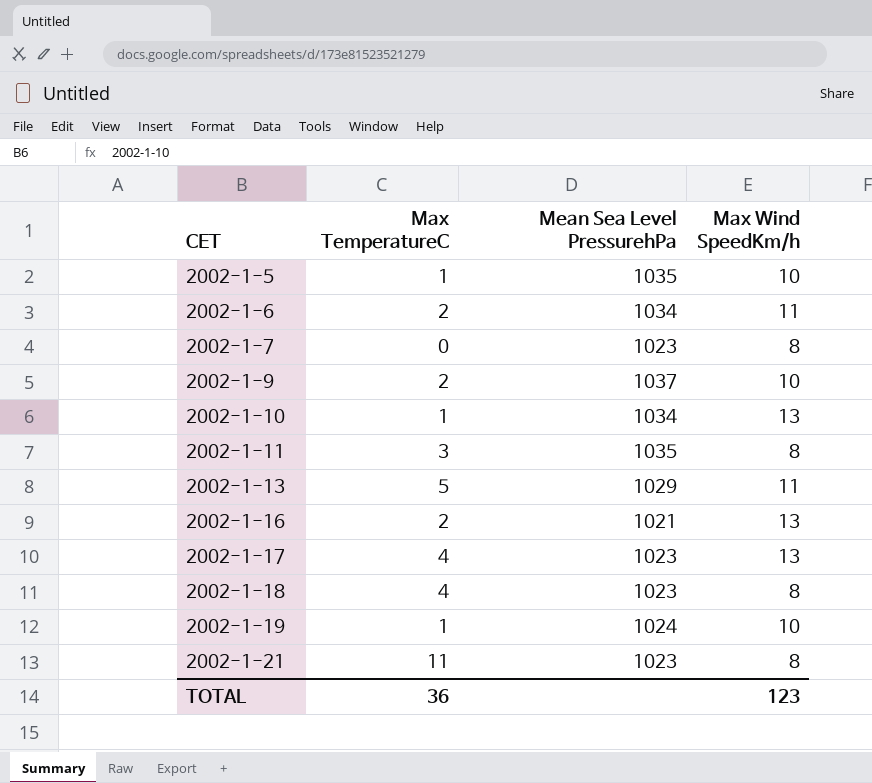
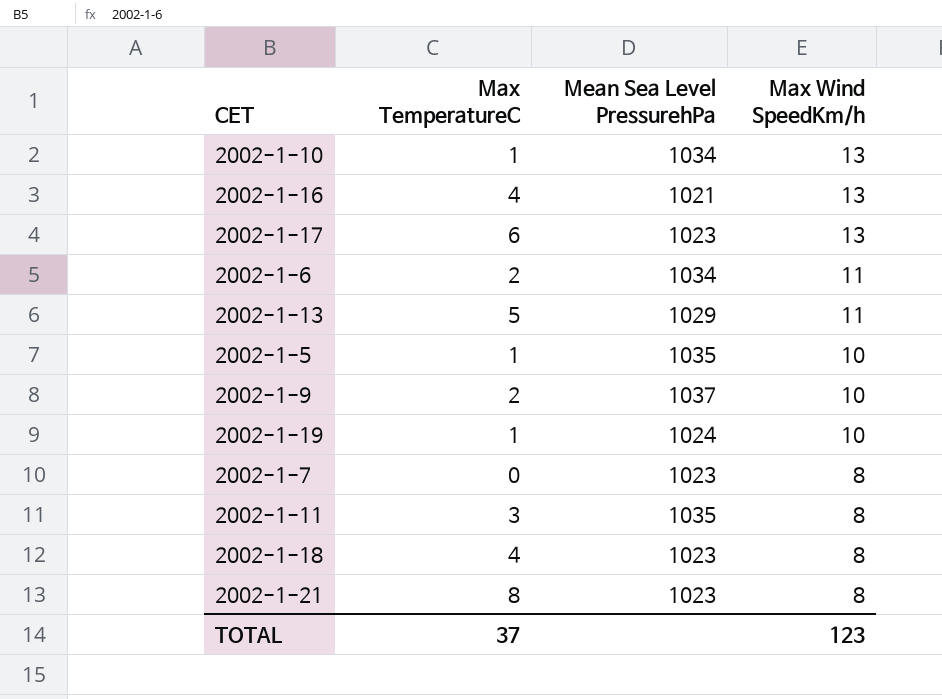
row order: CET ascending -> Max Wind SpeedKm/h descending
2002-1-16 | Max TemperatureC: 2 -> 4
2002-1-17 | Max TemperatureC: 4 -> 6
2002-1-21 | Max TemperatureC: 11 -> 8
TOTAL | Max TemperatureC: 36 -> 37

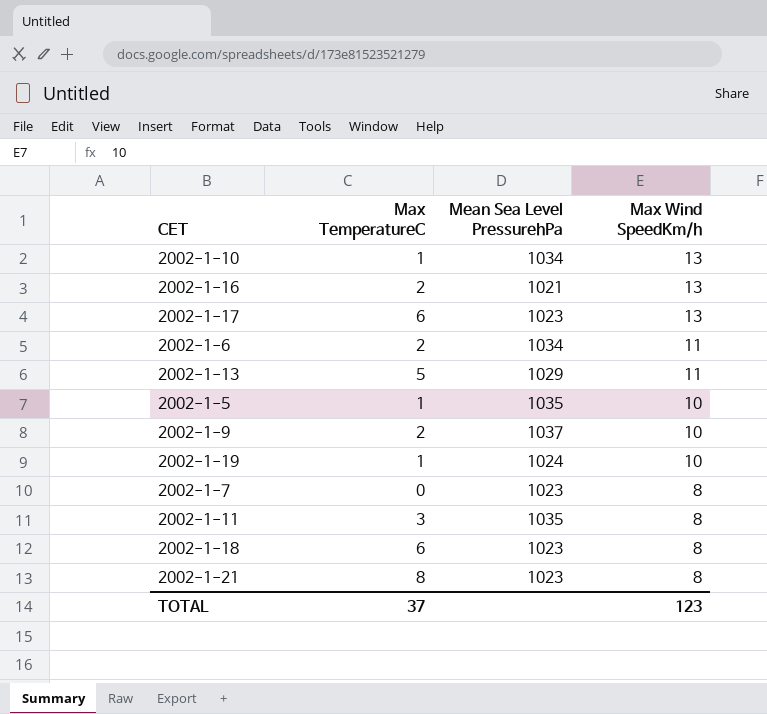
2002-1-16 | Max TemperatureC: 4 -> 2
2002-1-18 | Max TemperatureC: 4 -> 6

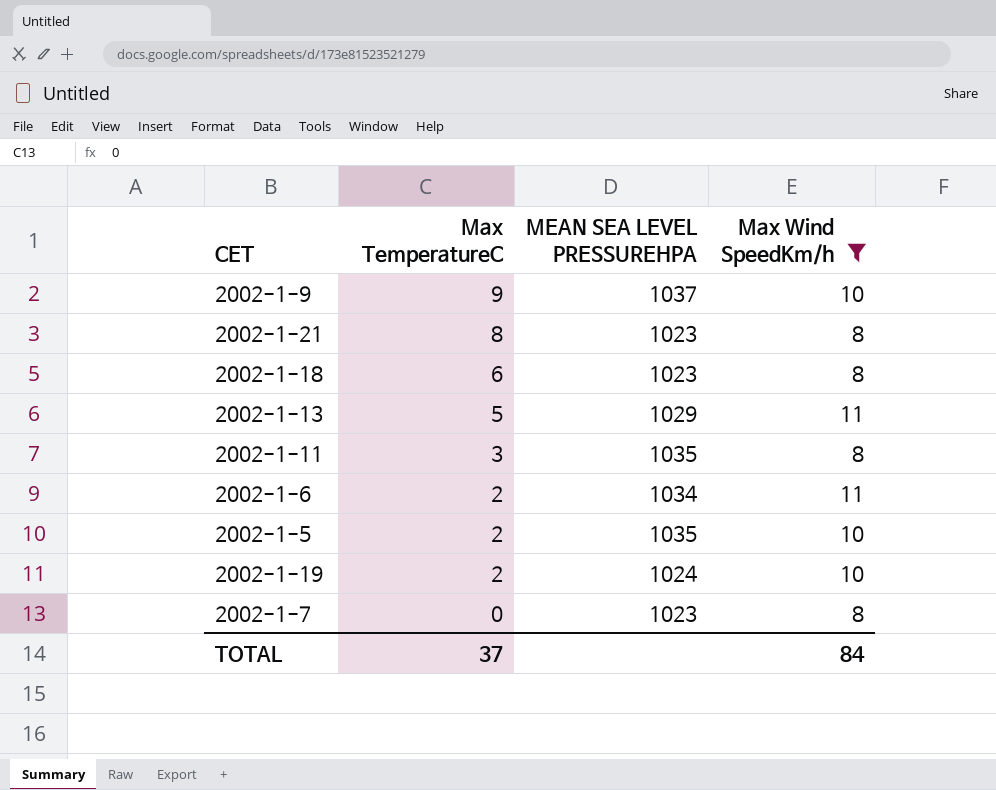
filter: none -> Max Wind SpeedKm/h != 13
row order: Max Wind SpeedKm/h descending -> Max TemperatureC descending
column name: Mean Sea Level PressurehPa -> MEAN SEA LEVEL PRESSUREHPA
2002-1-9 | Max TemperatureC: 2 -> 9
2002-1-5 | Max TemperatureC: 1 -> 2
2002-1-19 | Max TemperatureC: 1 -> 2
TOTAL | Max Wind SpeedKm/h: 123 -> 84

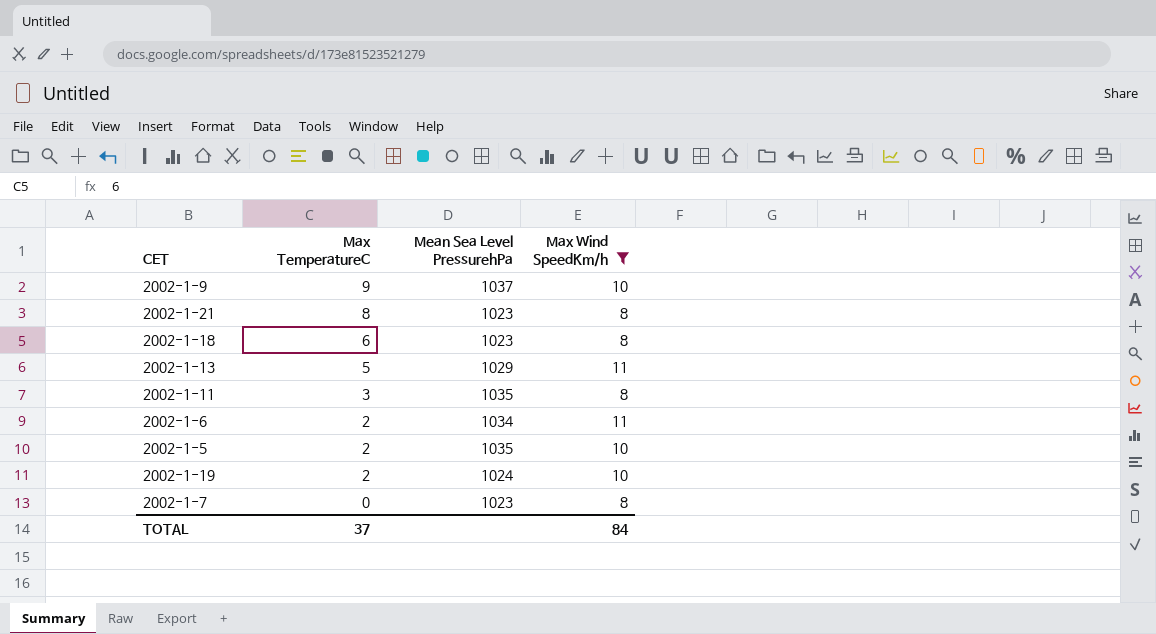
column name: MEAN SEA LEVEL PRESSUREHPA -> Mean Sea Level PressurehPa

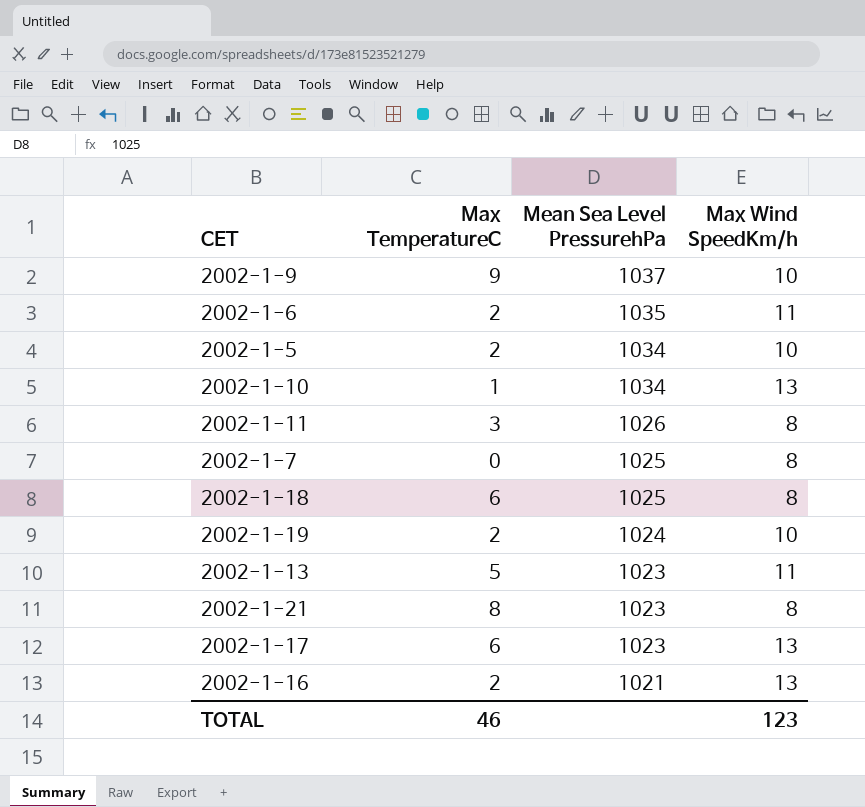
filter: Max Wind SpeedKm/h != 13 -> none
row order: Max TemperatureC descending -> Mean Sea Level PressurehPa descending
2002-1-6 | Mean Sea Level PressurehPa: 1034 -> 1035
2002-1-5 | Mean Sea Level PressurehPa: 1035 -> 1034
2002-1-11 | Mean Sea Level PressurehPa: 1035 -> 1026
2002-1-7 | Mean Sea Level PressurehPa: 1023 -> 1025
2002-1-18 | Mean Sea Level PressurehPa: 1023 -> 1025
2002-1-13 | Mean Sea Level PressurehPa: 1029 -> 1023
TOTAL | Max TemperatureC: 37 -> 46
TOTAL | Max Wind SpeedKm/h: 84 -> 123

